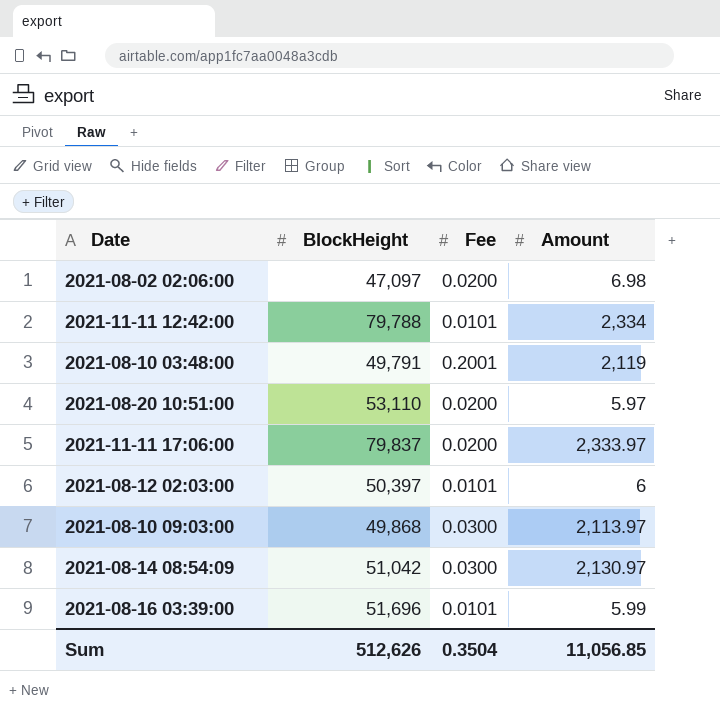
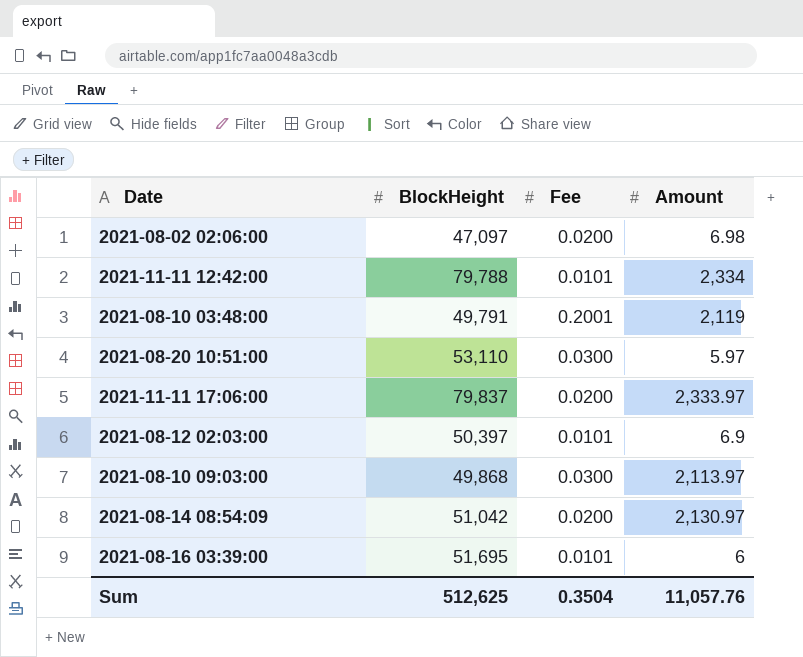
2021-08-20 10:51:00 | Fee: 0.0200 -> 0.0300
2021-08-12 02:03:00 | Amount: 6 -> 6.9
2021-08-14 08:54:09 | Fee: 0.0300 -> 0.0200
2021-08-16 03:39:00 | BlockHeight: 51,696 -> 51,695
2021-08-16 03:39:00 | Amount: 5.99 -> 6
Sum | BlockHeight: 512,626 -> 512,625
Sum | Amount: 11,056.85 -> 11,057.76

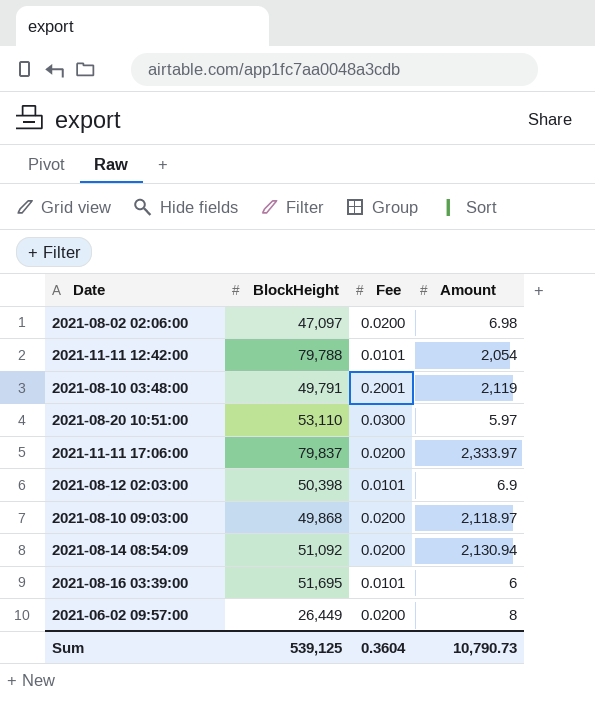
2021-11-11 12:42:00 | Amount: 2,334 -> 2,054
2021-08-12 02:03:00 | BlockHeight: 50,397 -> 50,398
2021-08-10 09:03:00 | Fee: 0.0300 -> 0.0200
2021-08-10 09:03:00 | Amount: 2,113.97 -> 2,118.97
2021-08-14 08:54:09 | BlockHeight: 51,042 -> 51,092
2021-08-14 08:54:09 | Amount: 2,130.97 -> 2,130.94
row 2021-06-02 09:57:00: none -> 26,449 | 0.0200 | 8
Sum | BlockHeight: 512,625 -> 539,125
Sum | Fee: 0.3504 -> 0.3604
Sum | Amount: 11,057.76 -> 10,790.73

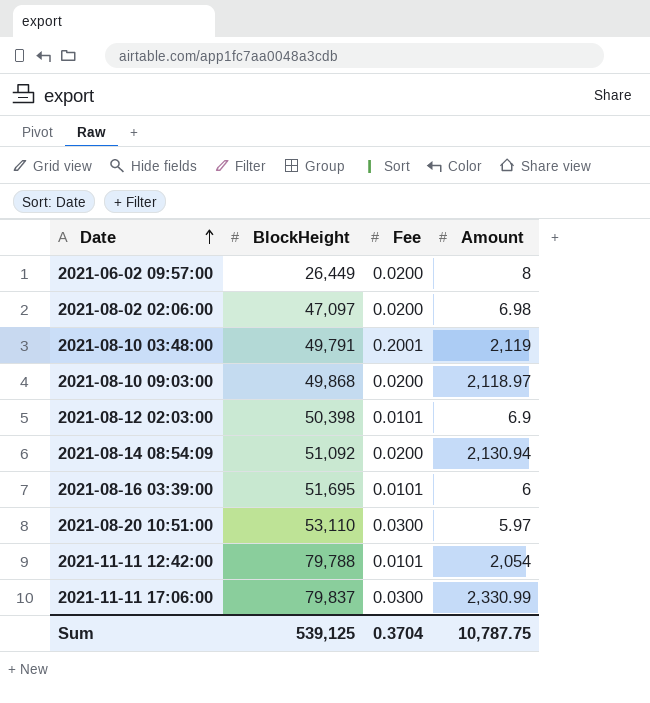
row order: none -> Date ascending
2021-11-11 17:06:00 | Fee: 0.0200 -> 0.0300
2021-11-11 17:06:00 | Amount: 2,333.97 -> 2,330.99
Sum | Fee: 0.3604 -> 0.3704
Sum | Amount: 10,790.73 -> 10,787.75

